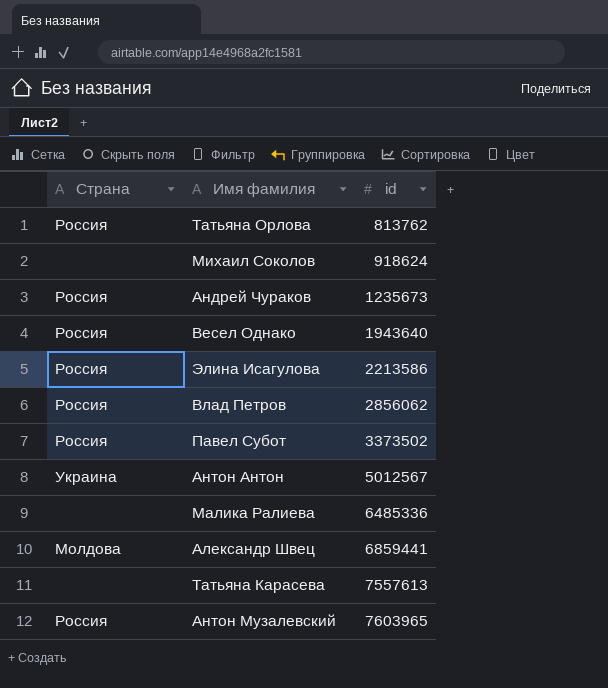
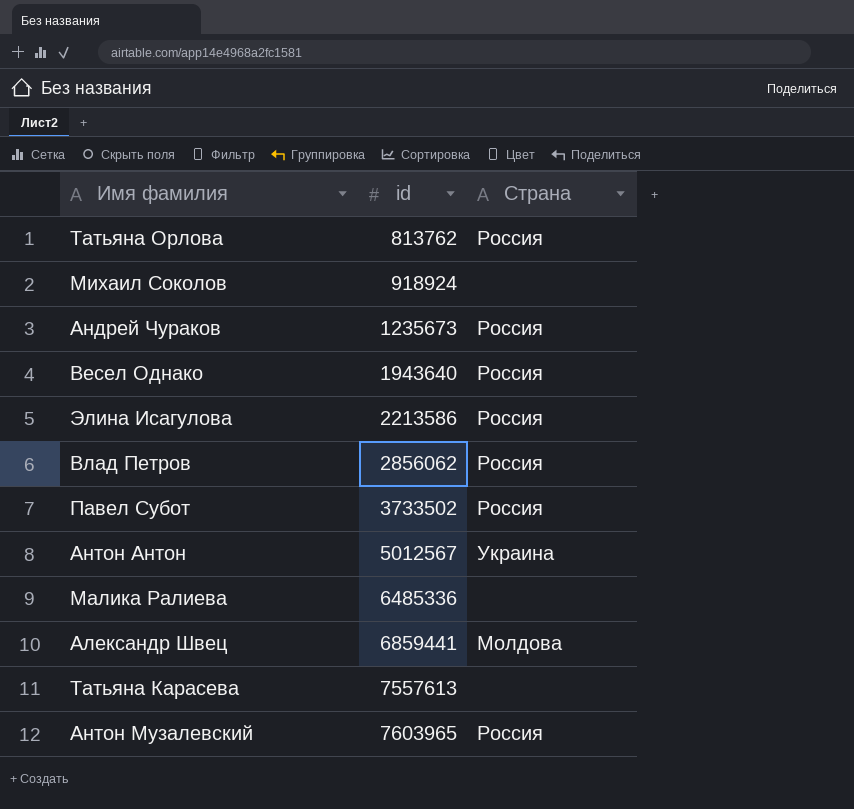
column Страна | position: 1 -> 3
Михаил Соколов | id: 918624 -> 918924
Павел Субот | id: 3373502 -> 3733502

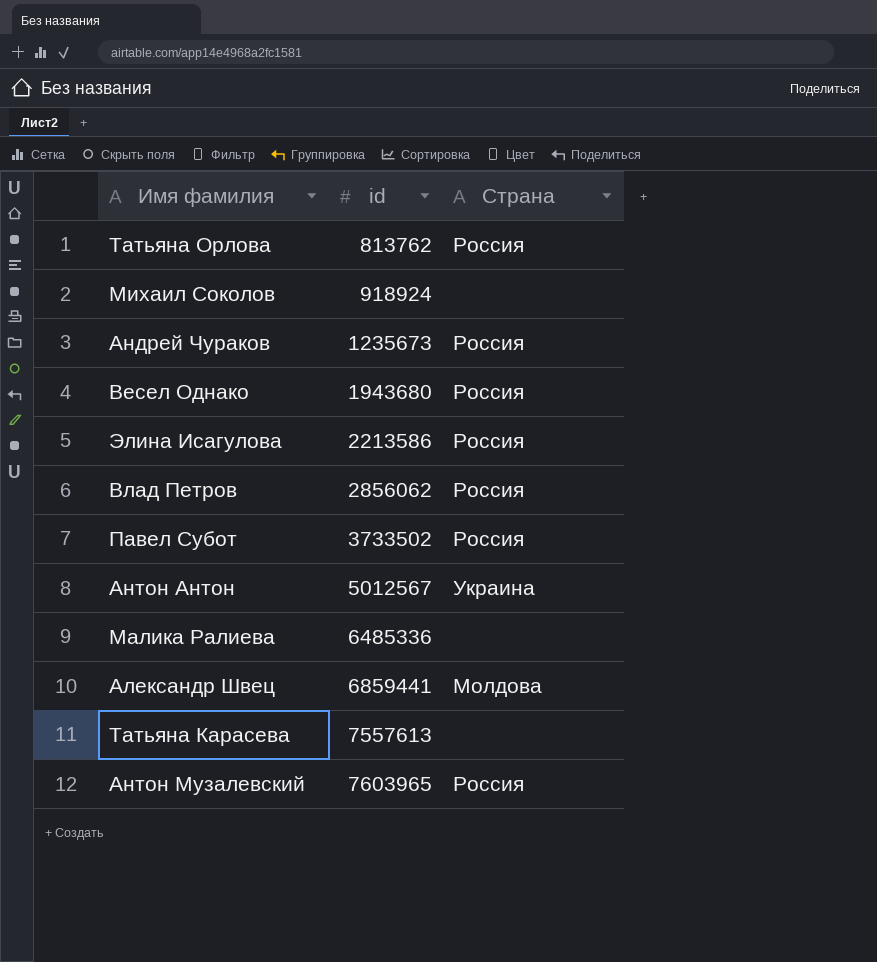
Весел Однако | id: 1943640 -> 1943680

